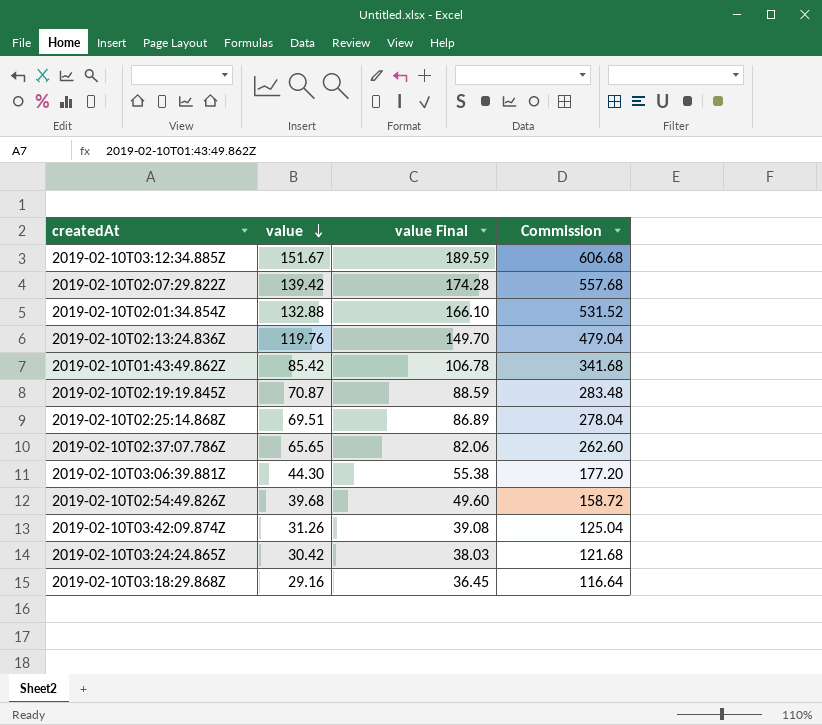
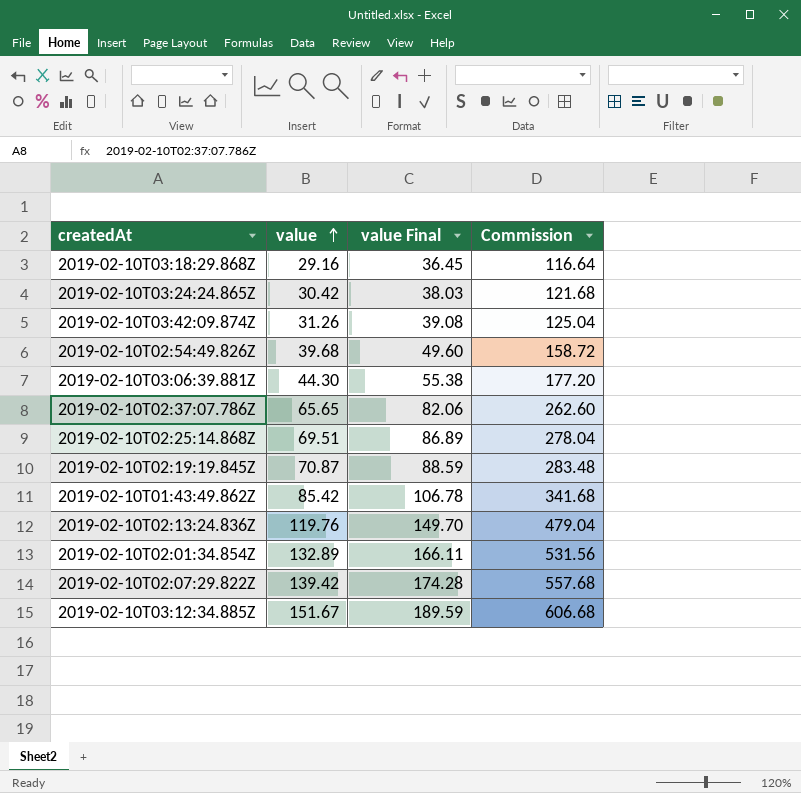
row order: value descending -> value ascending
2019-02-10T02:01:34.854Z | value: 132.88 -> 132.89
2019-02-10T02:01:34.854Z | value Final: 166.10 -> 166.11
2019-02-10T02:01:34.854Z | Commission: 531.52 -> 531.56

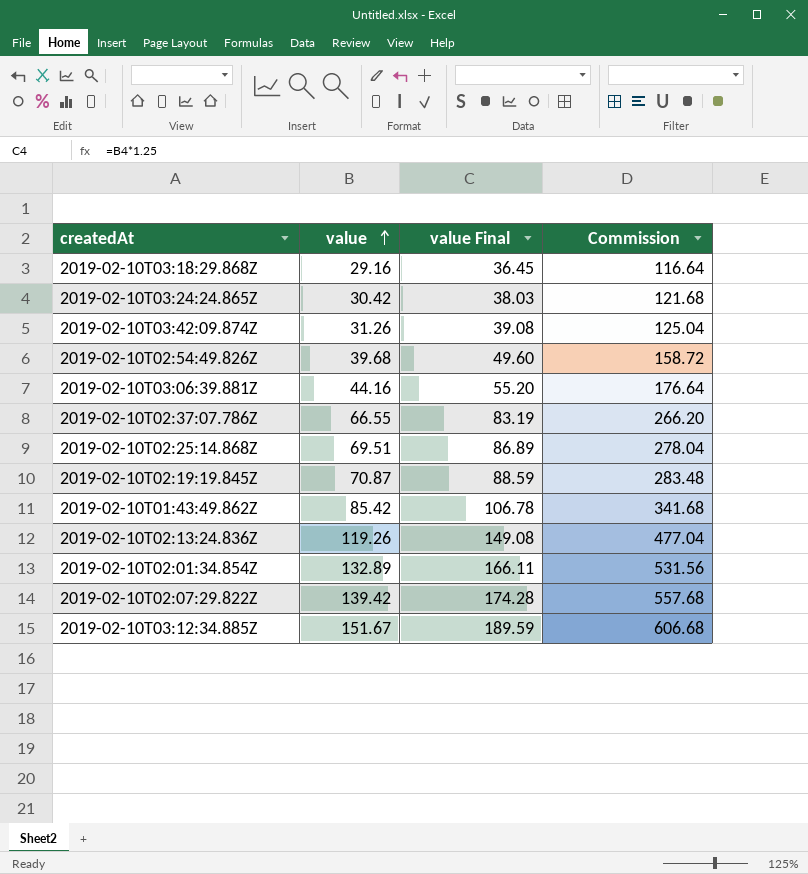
2019-02-10T03:06:39.881Z | value: 44.30 -> 44.16
2019-02-10T03:06:39.881Z | value Final: 55.38 -> 55.20
2019-02-10T03:06:39.881Z | Commission: 177.20 -> 176.64
2019-02-10T02:37:07.786Z | value: 65.65 -> 66.55
2019-02-10T02:37:07.786Z | value Final: 82.06 -> 83.19
2019-02-10T02:37:07.786Z | Commission: 262.60 -> 266.20
2019-02-10T02:13:24.836Z | value: 119.76 -> 119.26
2019-02-10T02:13:24.836Z | value Final: 149.70 -> 149.08
2019-02-10T02:13:24.836Z | Commission: 479.04 -> 477.04

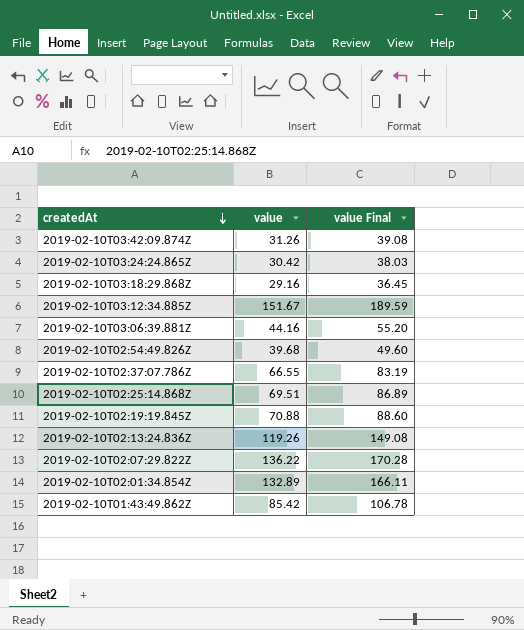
row order: value ascending -> createdAt descending
column Commission | formula: [value] * 4 -> none
2019-02-10T02:19:19.845Z | value: 70.87 -> 70.88
2019-02-10T02:19:19.845Z | value Final: 88.59 -> 88.60
2019-02-10T02:07:29.822Z | value: 139.42 -> 136.22
2019-02-10T02:07:29.822Z | value Final: 174.28 -> 170.28

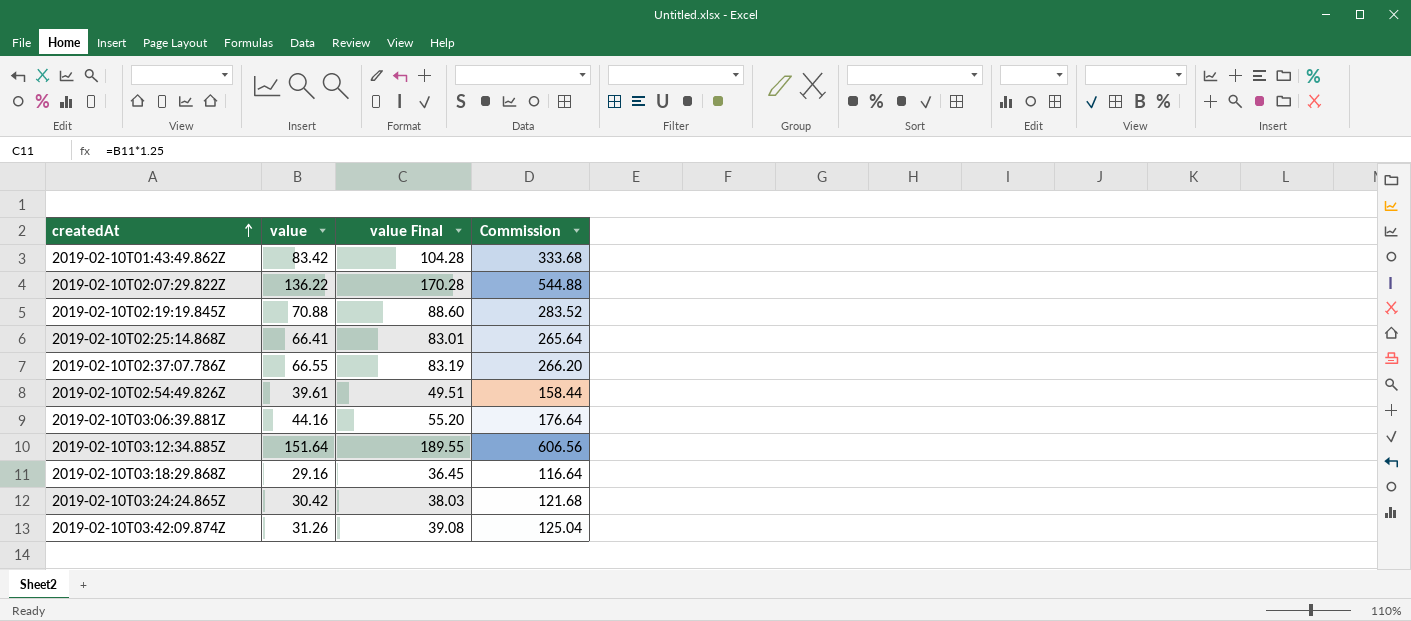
row order: createdAt descending -> createdAt ascending
column Commission | formula: none -> [value] * 4
row 2019-02-10T02:13:24.836Z: 119.26 | 149.08 -> none
row 2019-02-10T02:01:34.854Z: 132.89 | 166.11 -> none
2019-02-10T01:43:49.862Z | value: 85.42 -> 83.42
2019-02-10T01:43:49.862Z | value Final: 106.78 -> 104.28
2019-02-10T02:25:14.868Z | value: 69.51 -> 66.41
2019-02-10T02:25:14.868Z | value Final: 86.89 -> 83.01
2019-02-10T02:54:49.826Z | value: 39.68 -> 39.61
2019-02-10T02:54:49.826Z | value Final: 49.60 -> 49.51
2019-02-10T03:12:34.885Z | value: 151.67 -> 151.64
2019-02-10T03:12:34.885Z | value Final: 189.59 -> 189.55

